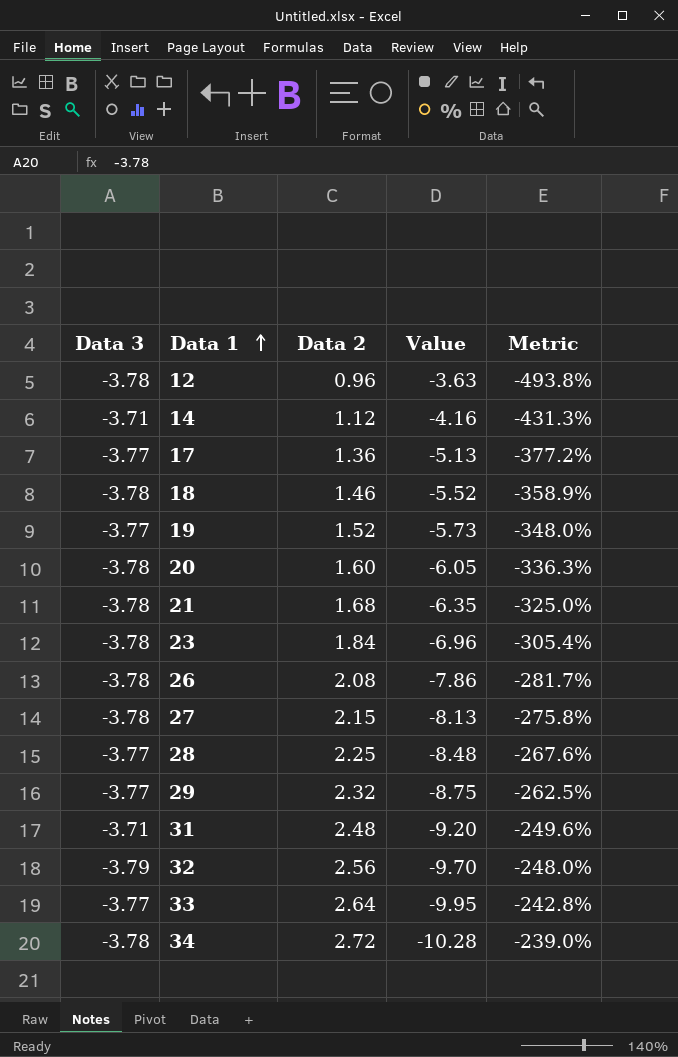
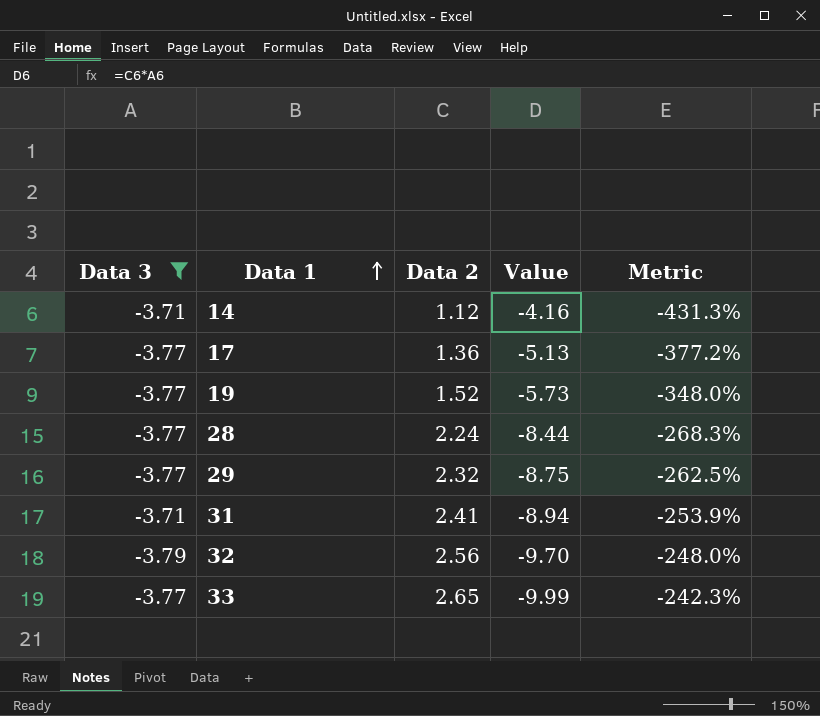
filter: none -> Data 3 != -3.78
28 | Data 2: 2.25 -> 2.24
28 | Value: -8.48 -> -8.44
28 | Metric: -267.6% -> -268.3%
31 | Data 2: 2.48 -> 2.41
31 | Value: -9.20 -> -8.94
31 | Metric: -249.6% -> -253.9%
33 | Data 2: 2.64 -> 2.65
33 | Value: -9.95 -> -9.99
33 | Metric: -242.8% -> -242.3%

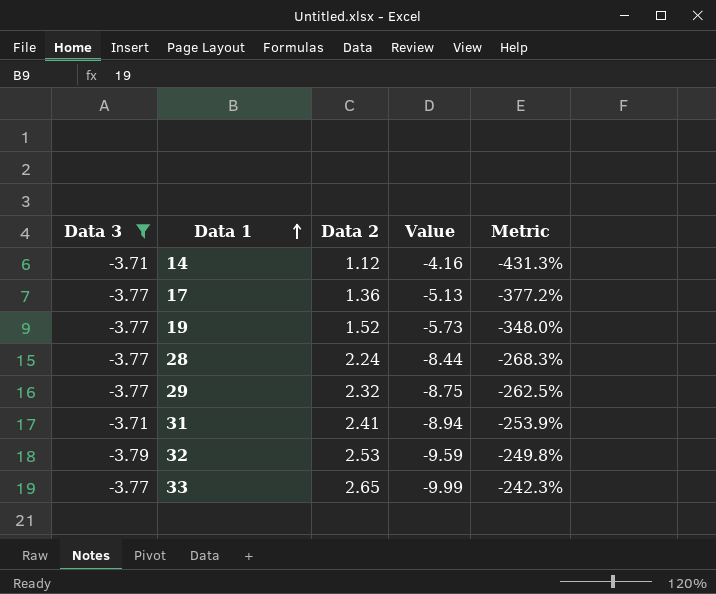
32 | Data 2: 2.56 -> 2.53
32 | Value: -9.70 -> -9.59
32 | Metric: -248.0% -> -249.8%

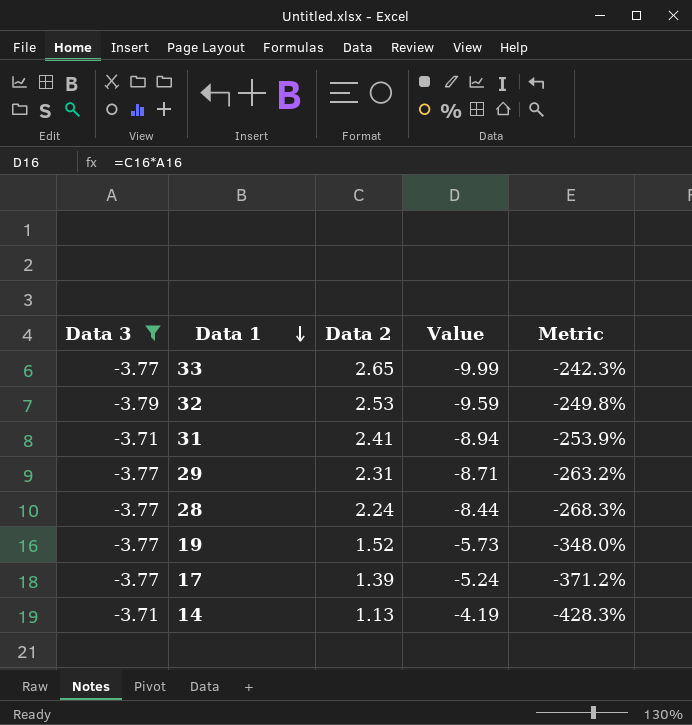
row order: Data 1 ascending -> Data 1 descending
29 | Data 2: 2.32 -> 2.31
29 | Value: -8.75 -> -8.71
29 | Metric: -262.5% -> -263.2%
17 | Data 2: 1.36 -> 1.39
17 | Value: -5.13 -> -5.24
17 | Metric: -377.2% -> -371.2%
14 | Data 2: 1.12 -> 1.13
14 | Value: -4.16 -> -4.19
14 | Metric: -431.3% -> -428.3%

